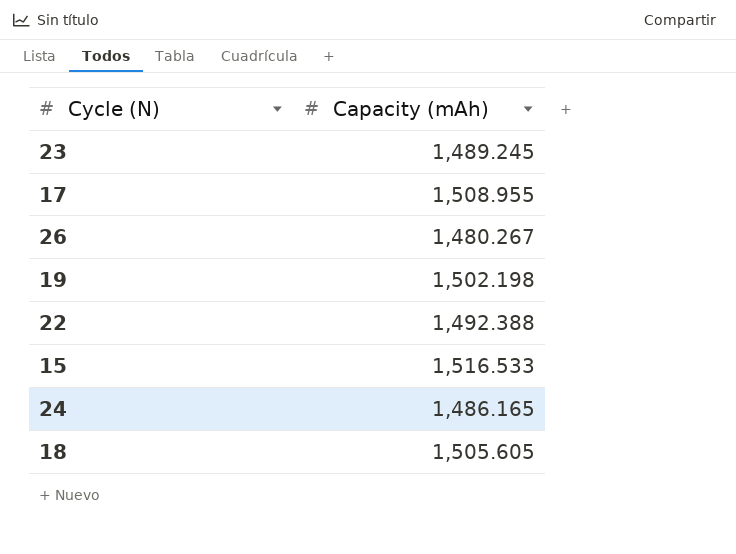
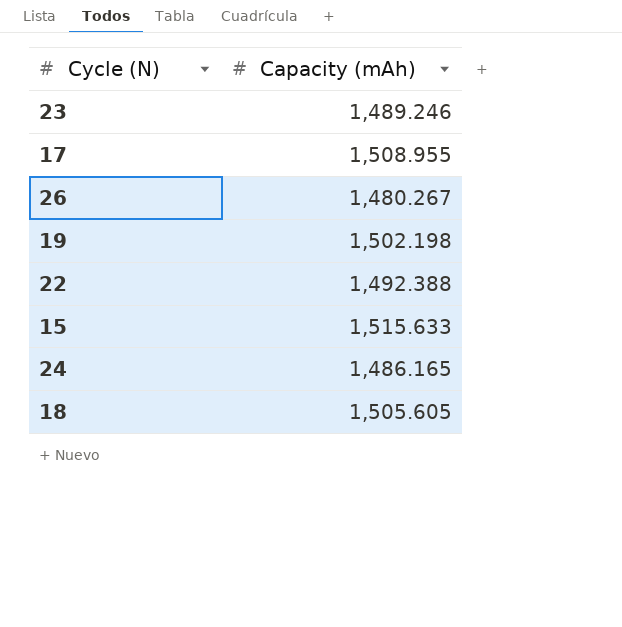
23 | Capacity (mAh): 1,489.245 -> 1,489.246
15 | Capacity (mAh): 1,516.533 -> 1,515.633

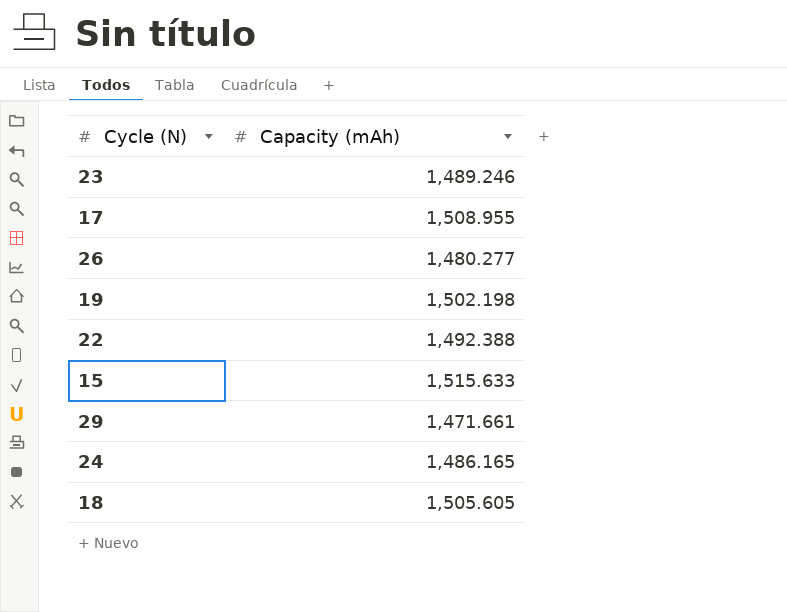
26 | Capacity (mAh): 1,480.267 -> 1,480.277
row 29: none -> 1,471.661

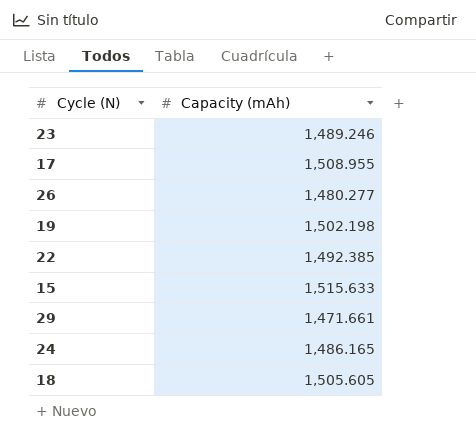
22 | Capacity (mAh): 1,492.388 -> 1,492.385

